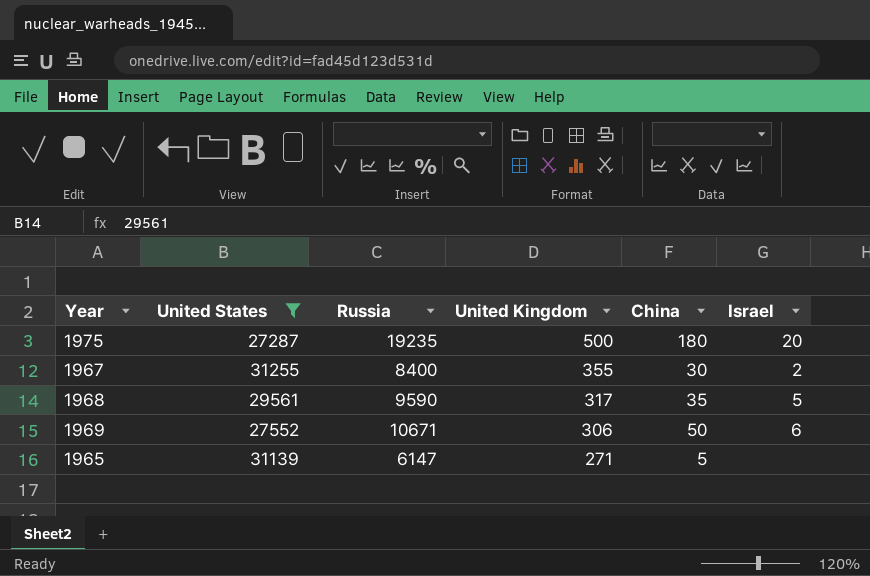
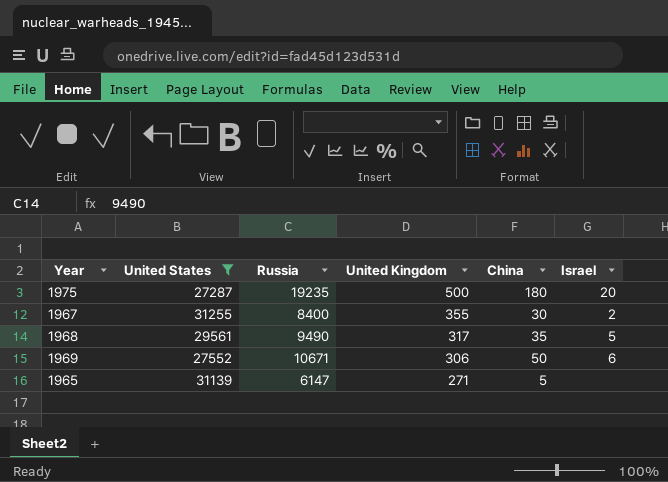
1968 | Russia: 9590 -> 9490

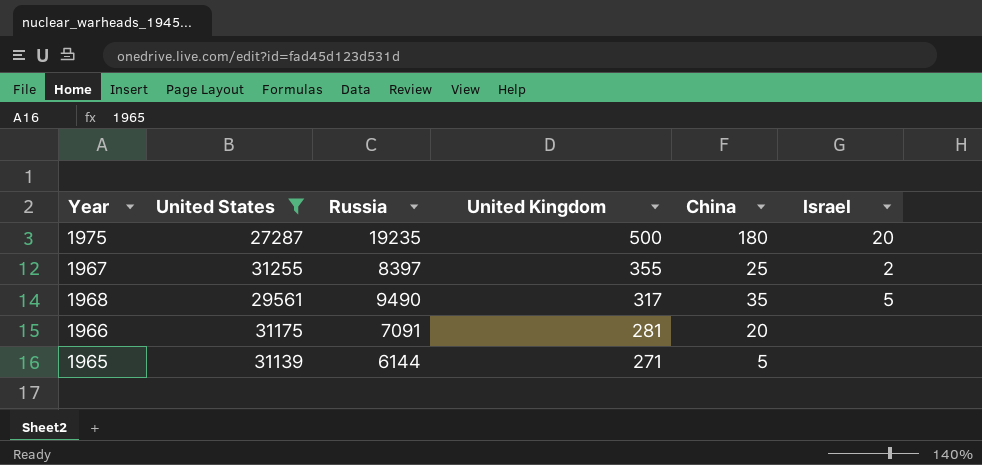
row 1969: 27552 | 10671 | 306 | 50 | 6 -> none
1967 | Russia: 8400 -> 8397
1967 | China: 30 -> 25
row 1966: none -> 31175 | 7091 | 281 | 20 | none
1965 | Russia: 6147 -> 6144

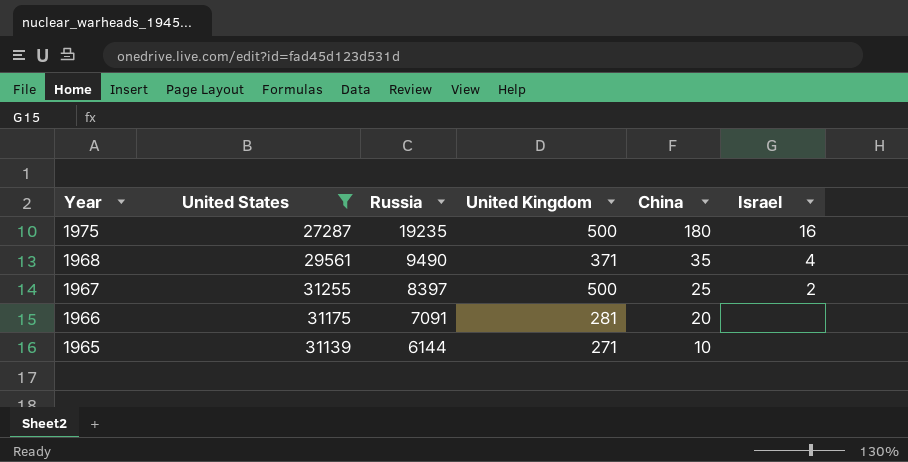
row order: United Kingdom descending -> Year descending
1975 | Israel: 20 -> 16
1968 | United Kingdom: 317 -> 371
1968 | Israel: 5 -> 4
1967 | United Kingdom: 355 -> 500
1965 | China: 5 -> 10

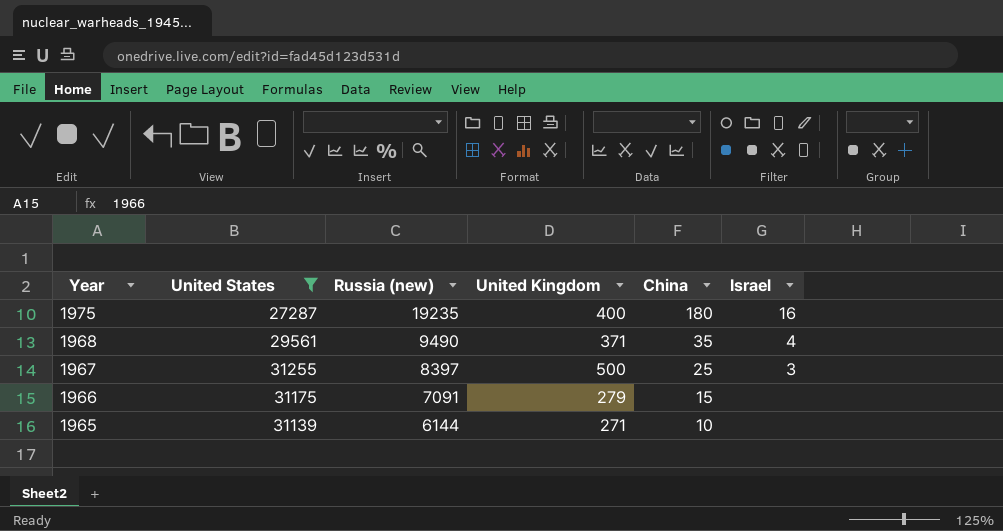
column name: Russia -> Russia (new)
1975 | United Kingdom: 500 -> 400
1967 | Israel: 2 -> 3
1966 | United Kingdom: 281 -> 279
1966 | China: 20 -> 15

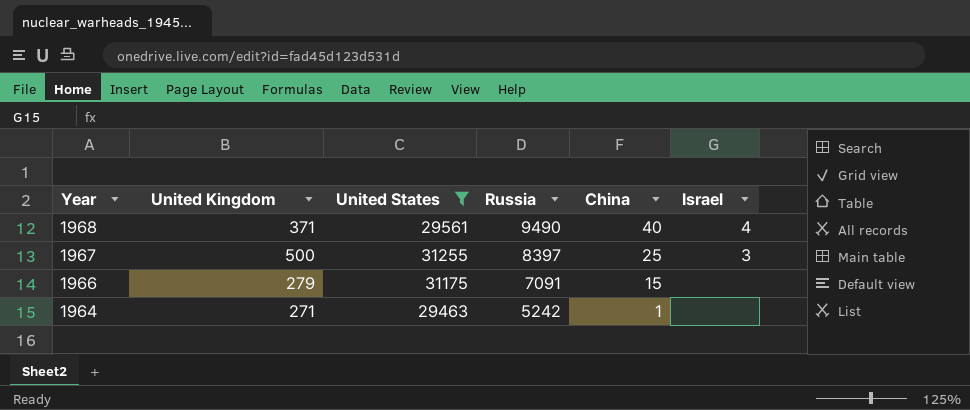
column United Kingdom | position: 4 -> 2
column name: Russia (new) -> Russia
row 1975: 27287 | 19235 | 400 | 180 | 16 -> none
row 1965: 31139 | 6144 | 271 | 10 | none -> none
1968 | China: 35 -> 40
row 1964: none -> 271 | 29463 | 5242 | 1 | none

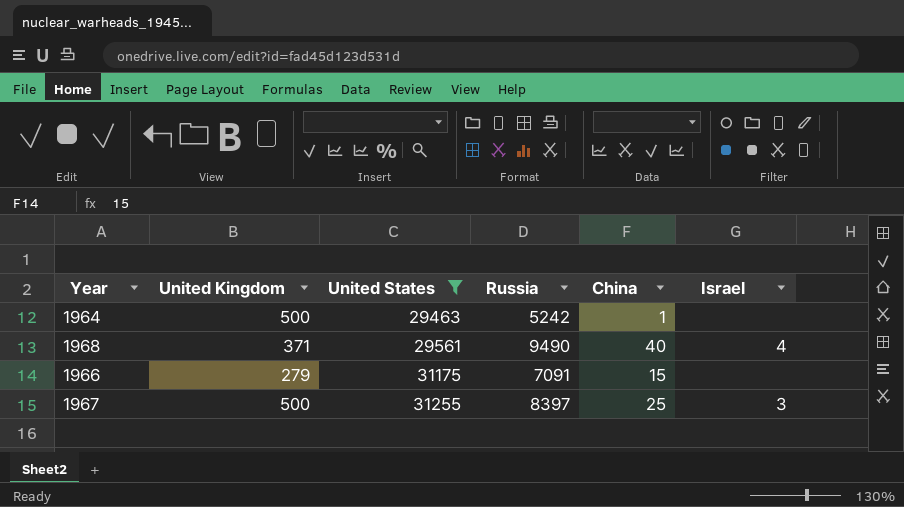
row order: Year descending -> United States ascending
1964 | United Kingdom: 271 -> 500

